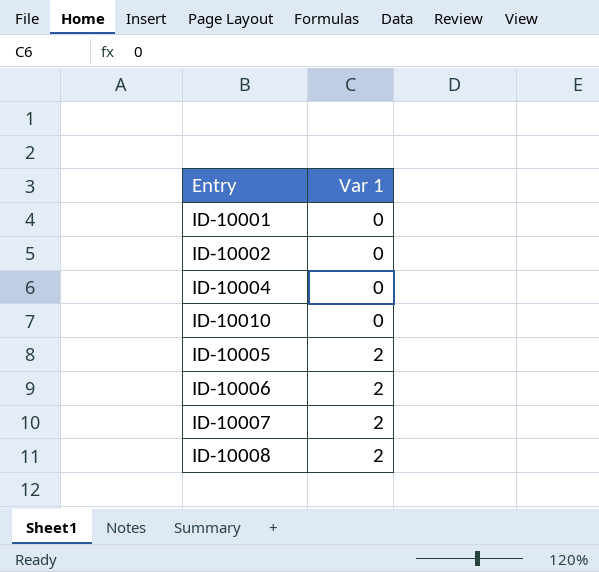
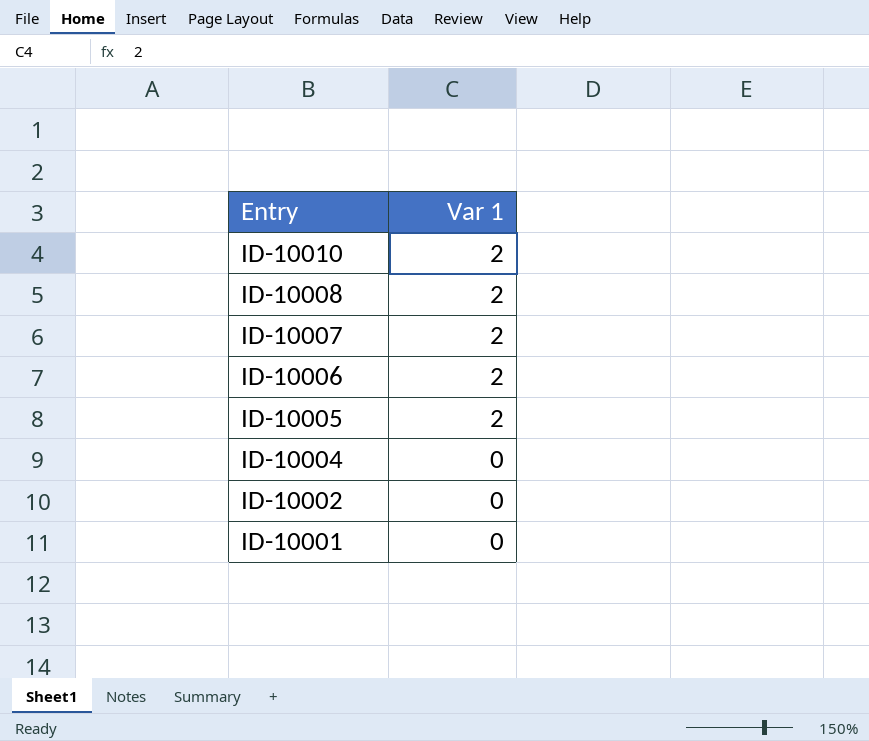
row order: Var 1 ascending -> Entry descending
ID-10010 | Var 1: 0 -> 2

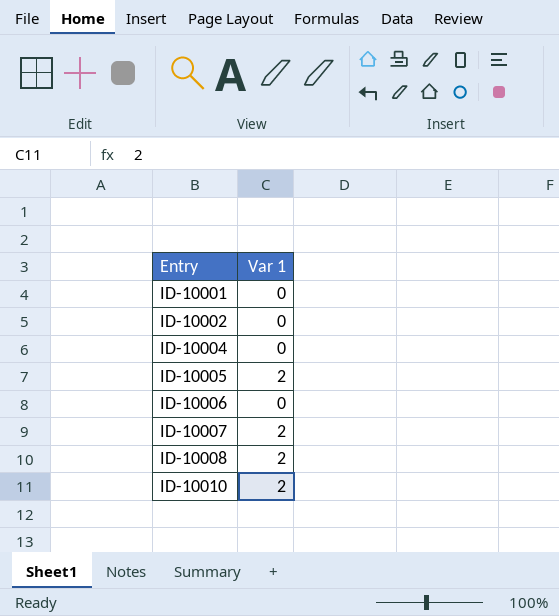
row order: Entry descending -> Entry ascending
ID-10006 | Var 1: 2 -> 0

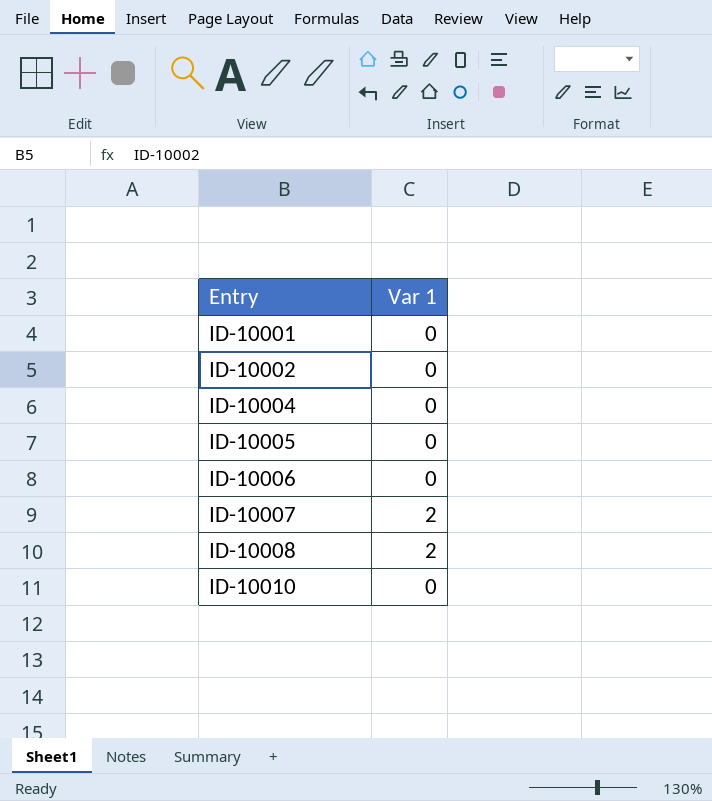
ID-10005 | Var 1: 2 -> 0
ID-10010 | Var 1: 2 -> 0

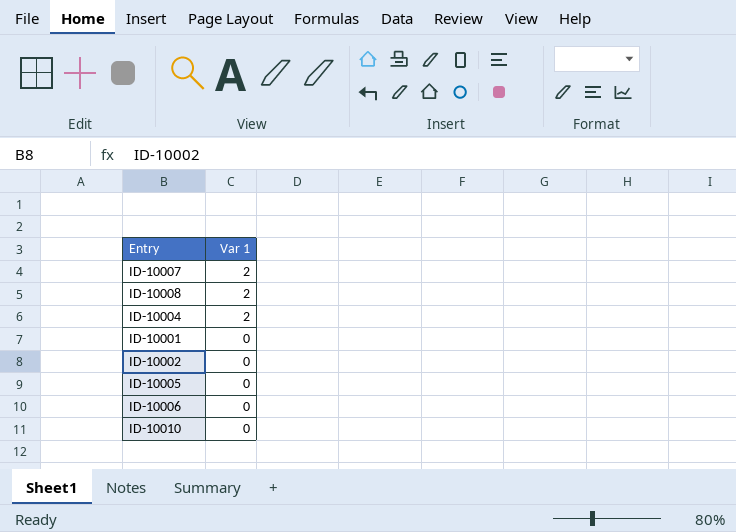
row order: Entry ascending -> Var 1 descending
ID-10004 | Var 1: 0 -> 2

